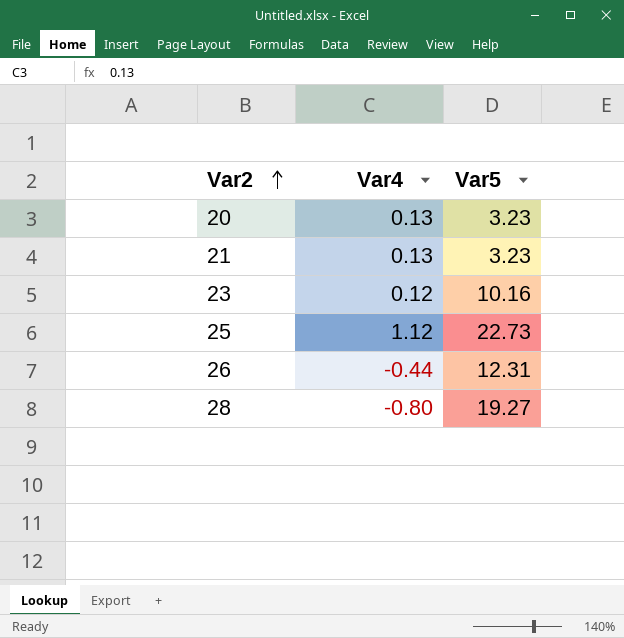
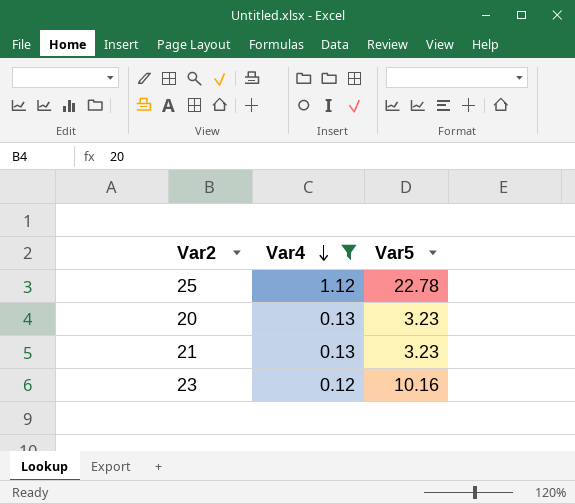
filter: none -> Var4 >= 0.12
row order: Var2 ascending -> Var4 descending
25 | Var5: 22.73 -> 22.78

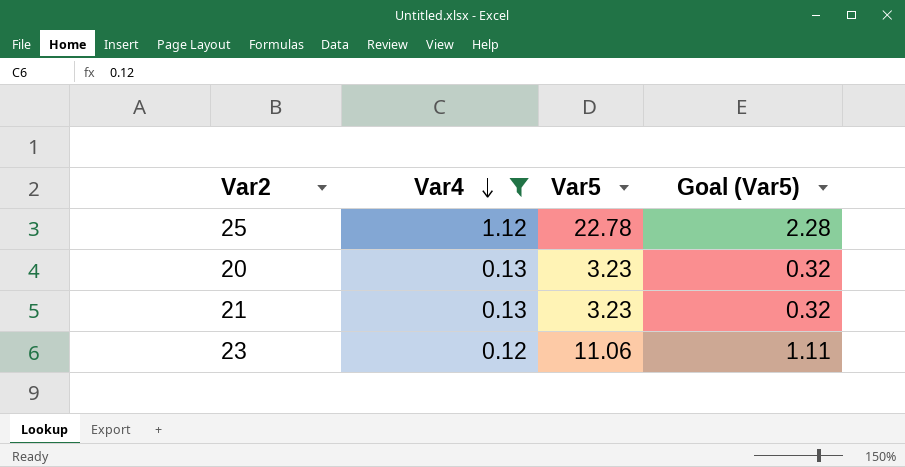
column Goal (Var5) | formula: none -> [Var5] * 0.1
23 | Var5: 10.16 -> 11.06

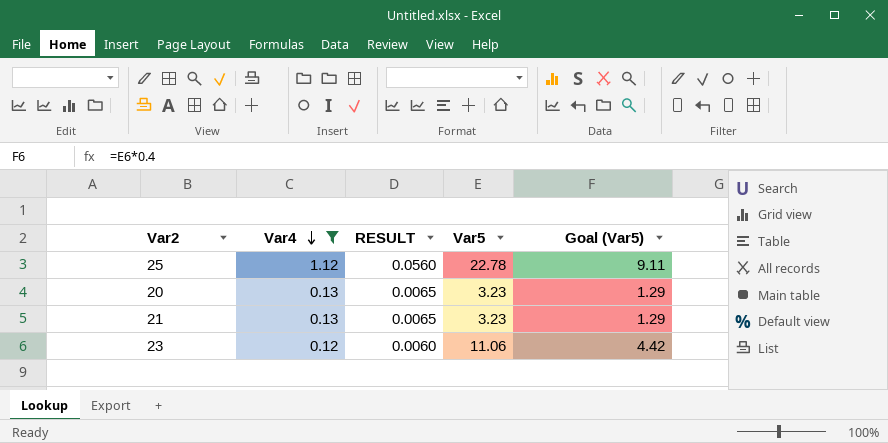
column RESULT | formula: none -> [Var4] * 0.05
column Goal (Var5) | formula: [Var5] * 0.1 -> [Var5] * 0.4

